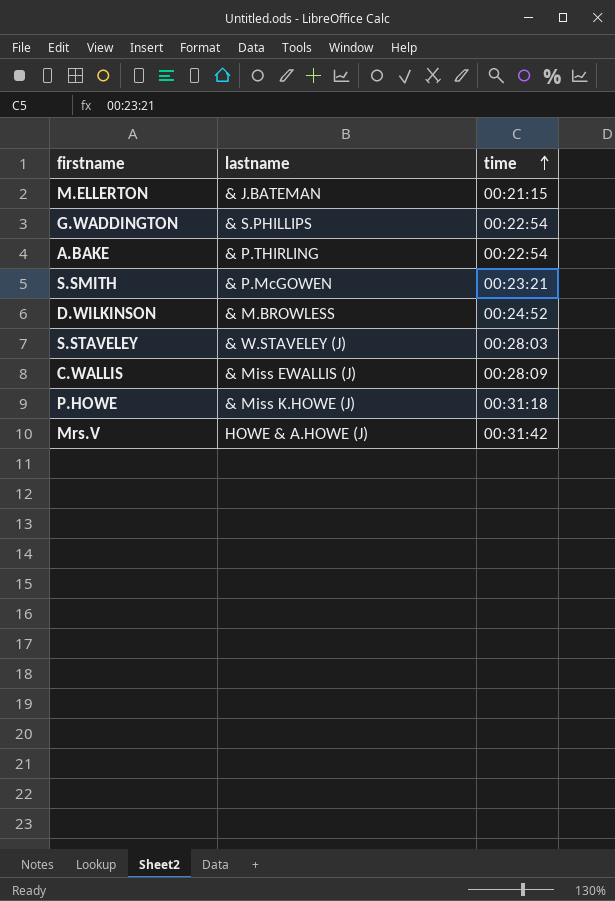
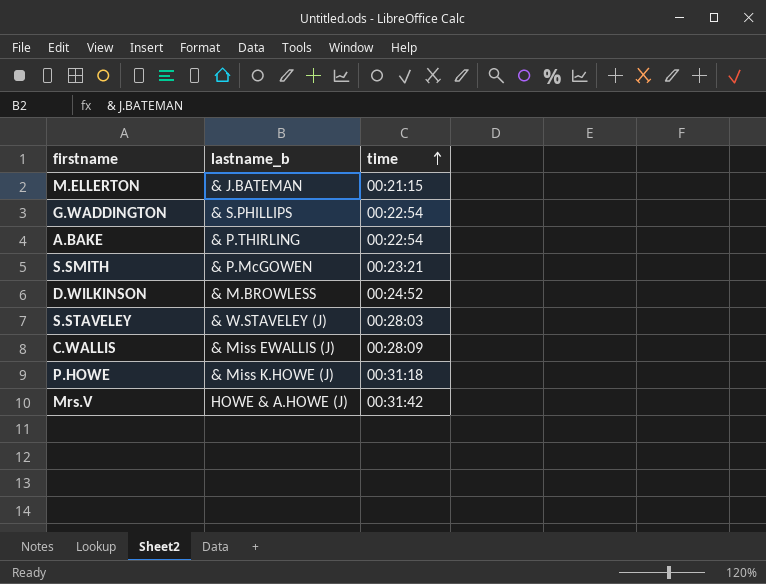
column name: lastname -> lastname_b

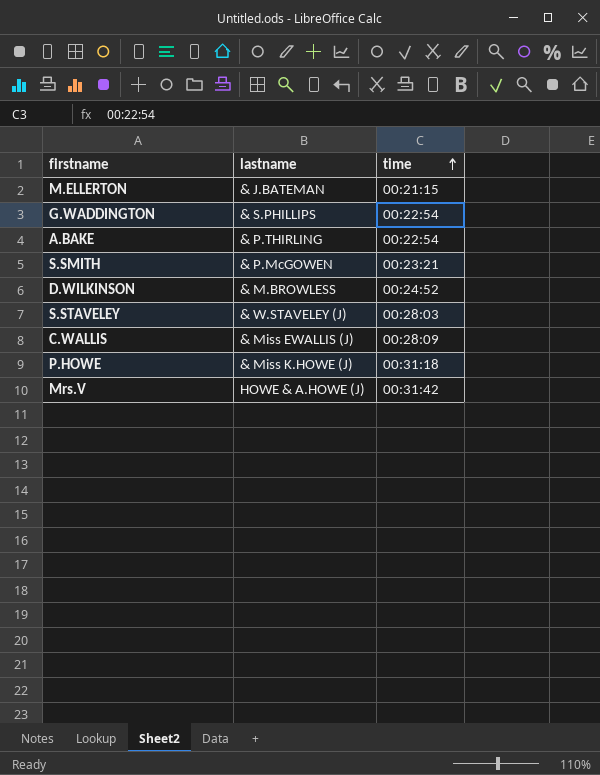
column name: lastname_b -> lastname

